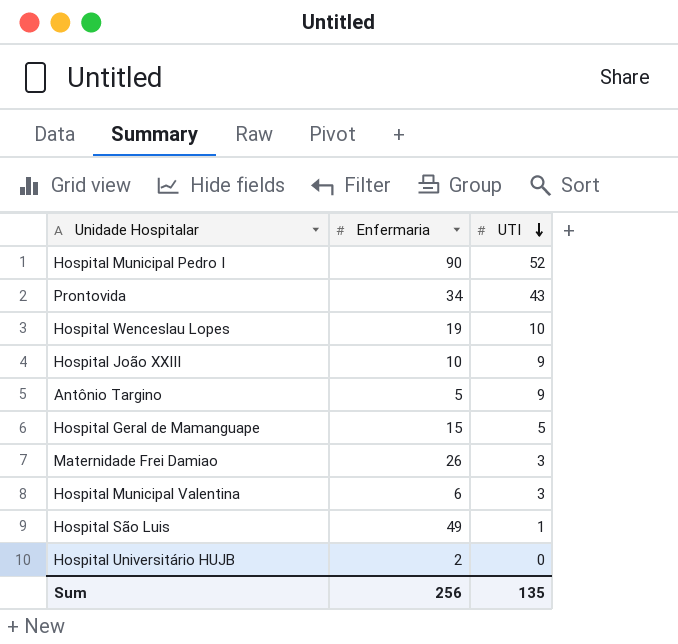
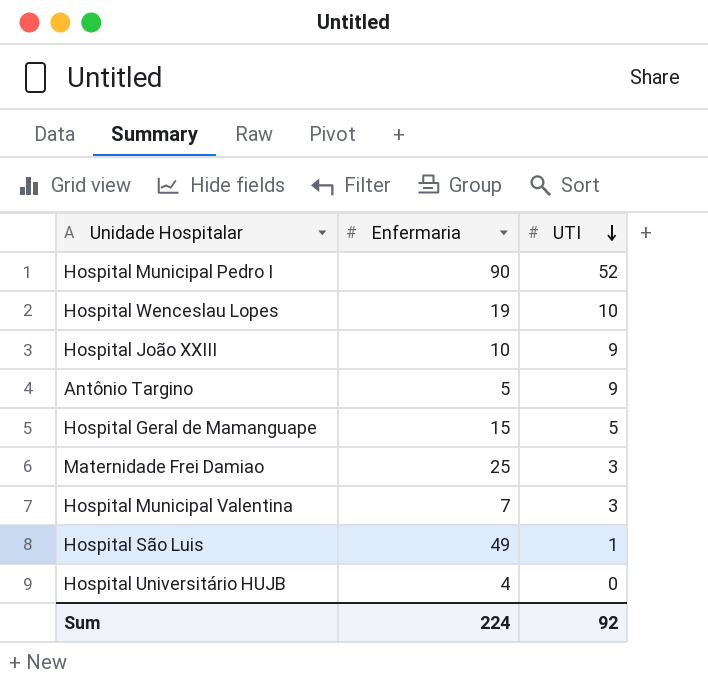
row Prontovida: 34 | 43 -> none
Maternidade Frei Damiao | Enfermaria: 26 -> 25
Hospital Municipal Valentina | Enfermaria: 6 -> 7
Hospital Universitário HUJB | Enfermaria: 2 -> 4
Sum | Enfermaria: 256 -> 224
Sum | UTI: 135 -> 92

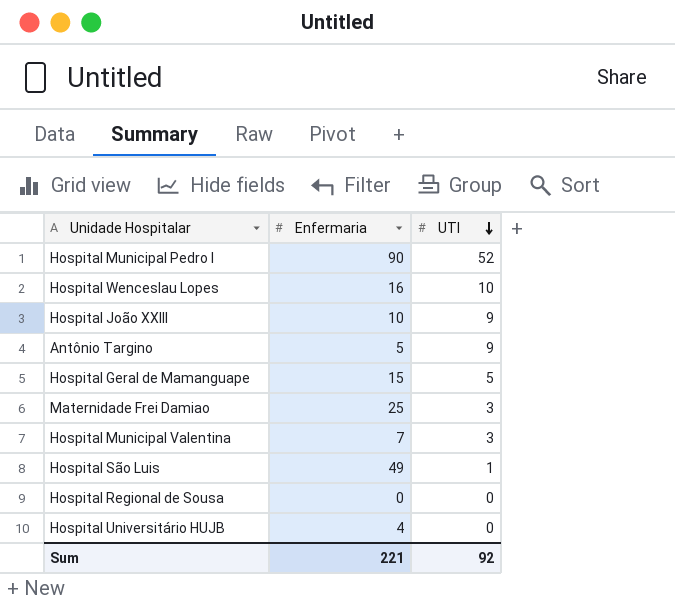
Hospital Wenceslau Lopes | Enfermaria: 19 -> 16
row Hospital Regional de Sousa: none -> 0 | 0
Sum | Enfermaria: 224 -> 221

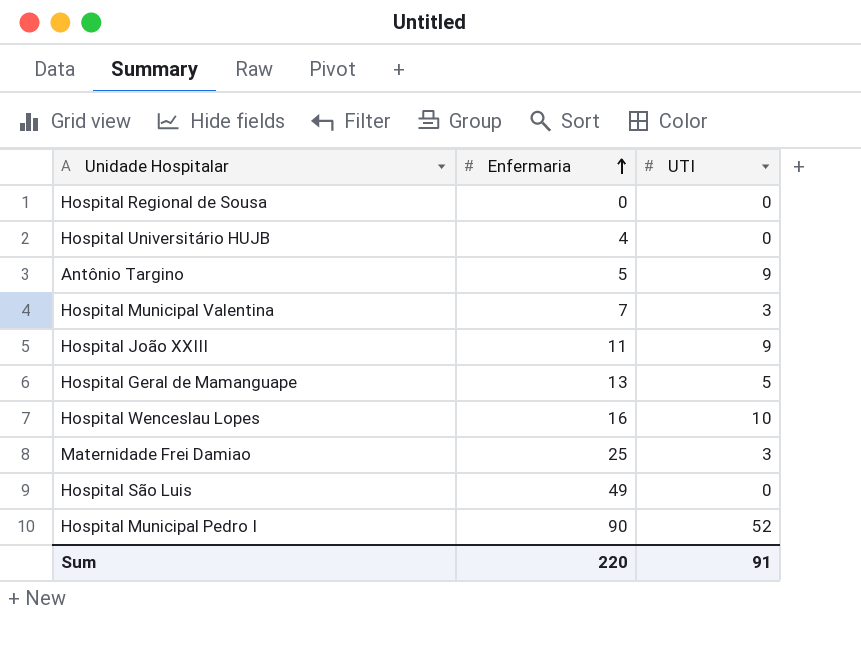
row order: UTI descending -> Enfermaria ascending
Hospital João XXIII | Enfermaria: 10 -> 11
Hospital Geral de Mamanguape | Enfermaria: 15 -> 13
Hospital São Luis | UTI: 1 -> 0
Sum | Enfermaria: 221 -> 220
Sum | UTI: 92 -> 91

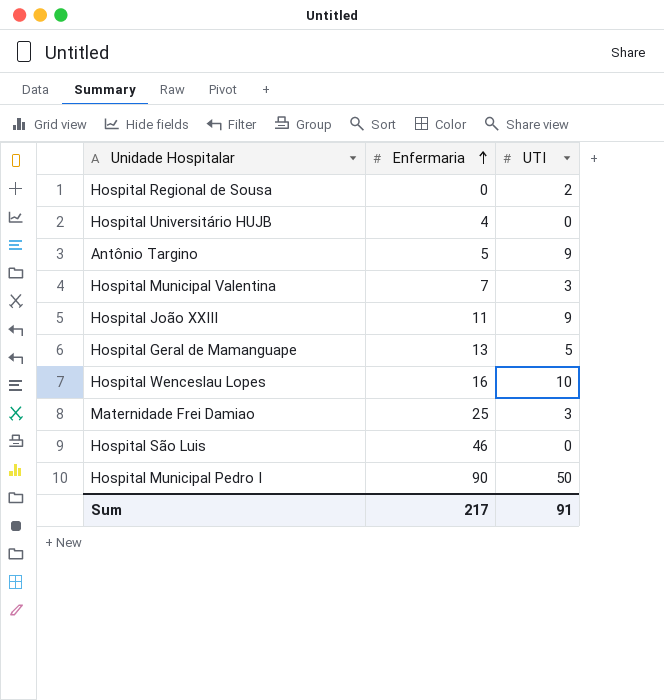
Hospital Regional de Sousa | UTI: 0 -> 2
Hospital São Luis | Enfermaria: 49 -> 46
Hospital Municipal Pedro I | UTI: 52 -> 50
Sum | Enfermaria: 220 -> 217

